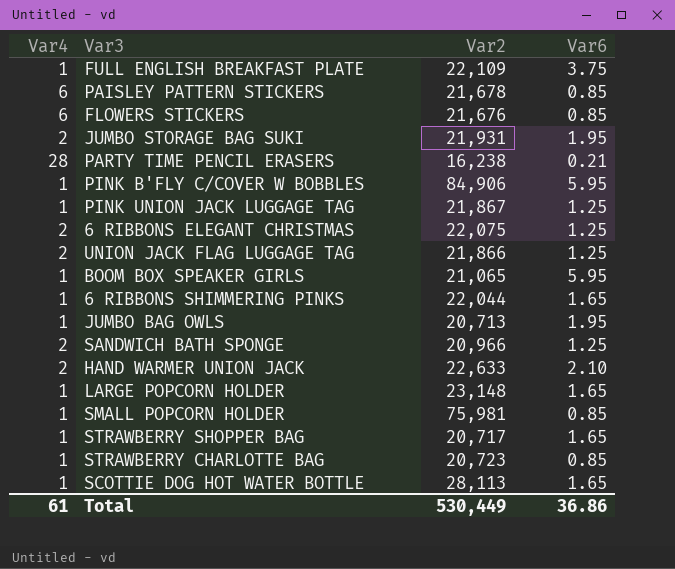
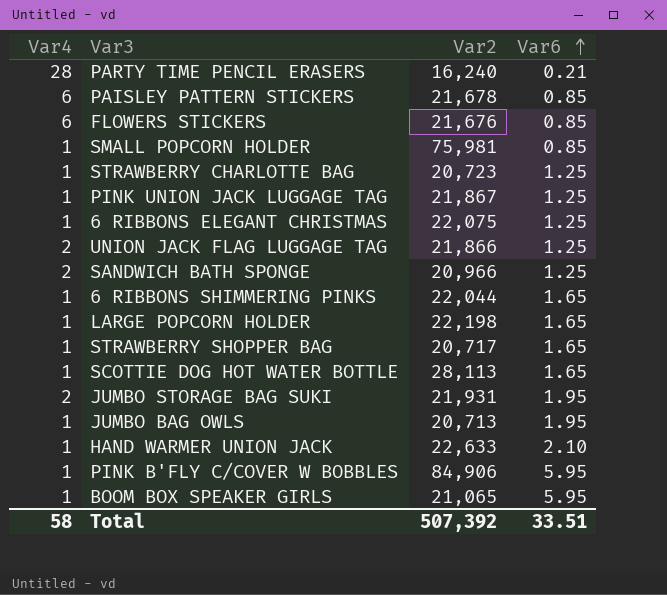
row order: none -> Var6 ascending
row FULL ENGLISH BREAKFAST PLATE: 1 | 22,109 | 3.75 -> none
PARTY TIME PENCIL ERASERS | Var2: 16,238 -> 16,240
STRAWBERRY CHARLOTTE BAG | Var6: 0.85 -> 1.25
6 RIBBONS ELEGANT CHRISTMAS | Var4: 2 -> 1
LARGE POPCORN HOLDER | Var2: 23,148 -> 22,198
HAND WARMER UNION JACK | Var4: 2 -> 1
Total | Var4: 61 -> 58
Total | Var2: 530,449 -> 507,392
Total | Var6: 36.86 -> 33.51

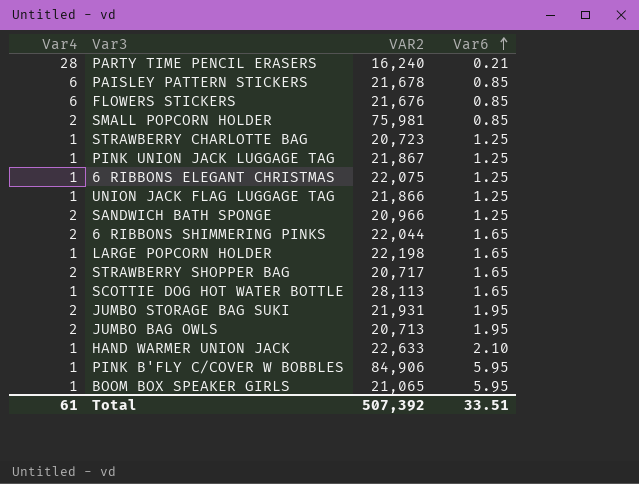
column name: Var2 -> VAR2
SMALL POPCORN HOLDER | Var4: 1 -> 2
UNION JACK FLAG LUGGAGE TAG | Var4: 2 -> 1
6 RIBBONS SHIMMERING PINKS | Var4: 1 -> 2
STRAWBERRY SHOPPER BAG | Var4: 1 -> 2
JUMBO BAG OWLS | Var4: 1 -> 2
Total | Var4: 58 -> 61

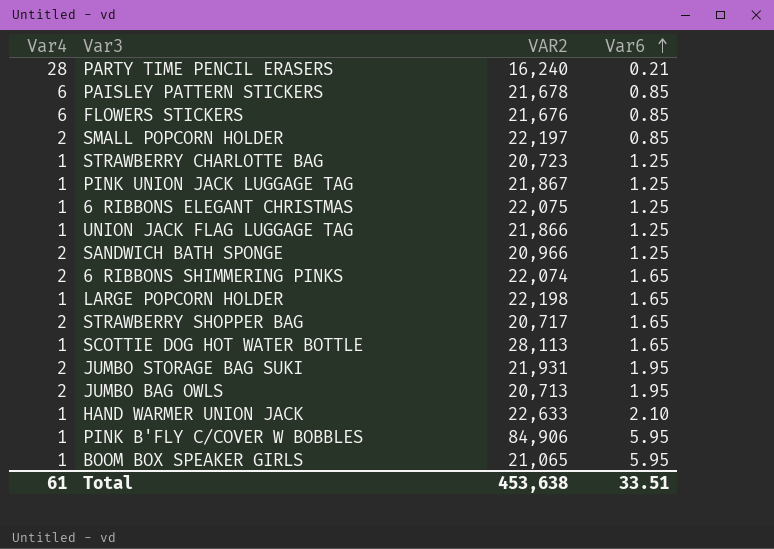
SMALL POPCORN HOLDER | VAR2: 75,981 -> 22,197
6 RIBBONS SHIMMERING PINKS | VAR2: 22,044 -> 22,074
Total | VAR2: 507,392 -> 453,638

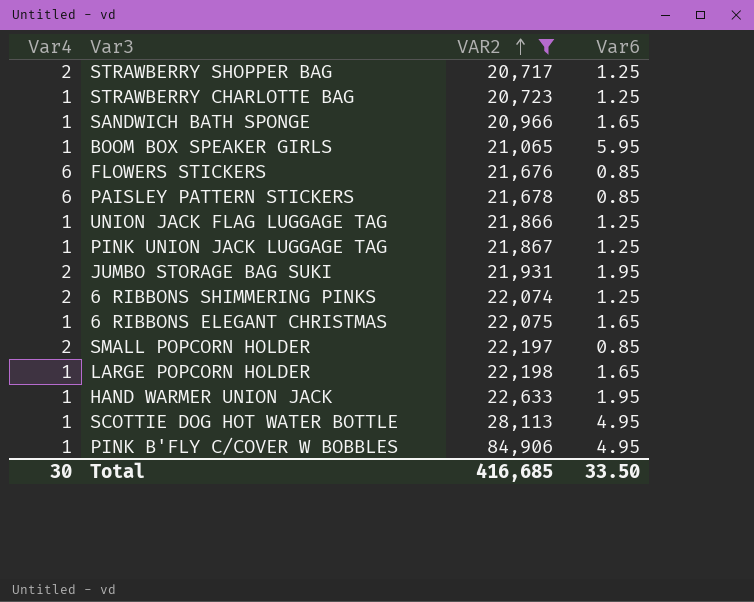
filter: none -> VAR2 >= 20,717
row order: Var6 ascending -> VAR2 ascending
STRAWBERRY SHOPPER BAG | Var6: 1.65 -> 1.25
SANDWICH BATH SPONGE | Var4: 2 -> 1
SANDWICH BATH SPONGE | Var6: 1.25 -> 1.65
6 RIBBONS SHIMMERING PINKS | Var6: 1.65 -> 1.25
6 RIBBONS ELEGANT CHRISTMAS | Var6: 1.25 -> 1.65
HAND WARMER UNION JACK | Var6: 2.10 -> 1.95
SCOTTIE DOG HOT WATER BOTTLE | Var6: 1.65 -> 4.95
PINK B'FLY C/COVER W BOBBLES | Var6: 5.95 -> 4.95
Total | Var4: 61 -> 30
Total | VAR2: 453,638 -> 416,685
Total | Var6: 33.51 -> 33.50

